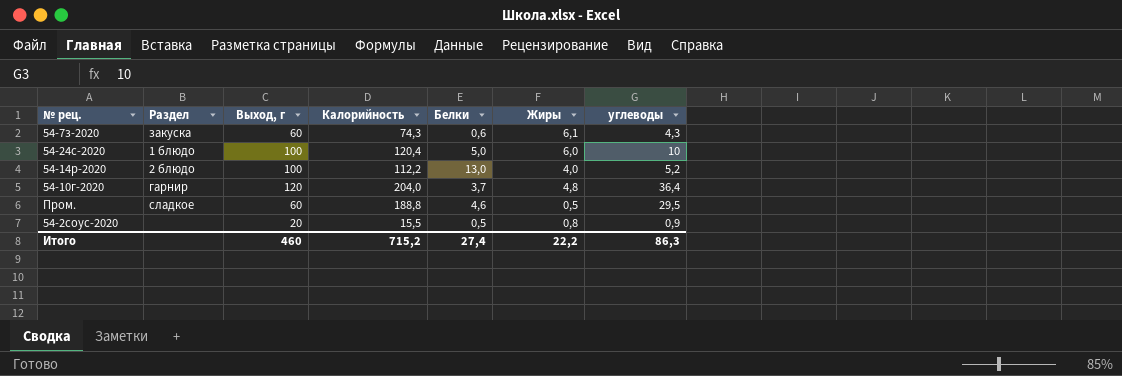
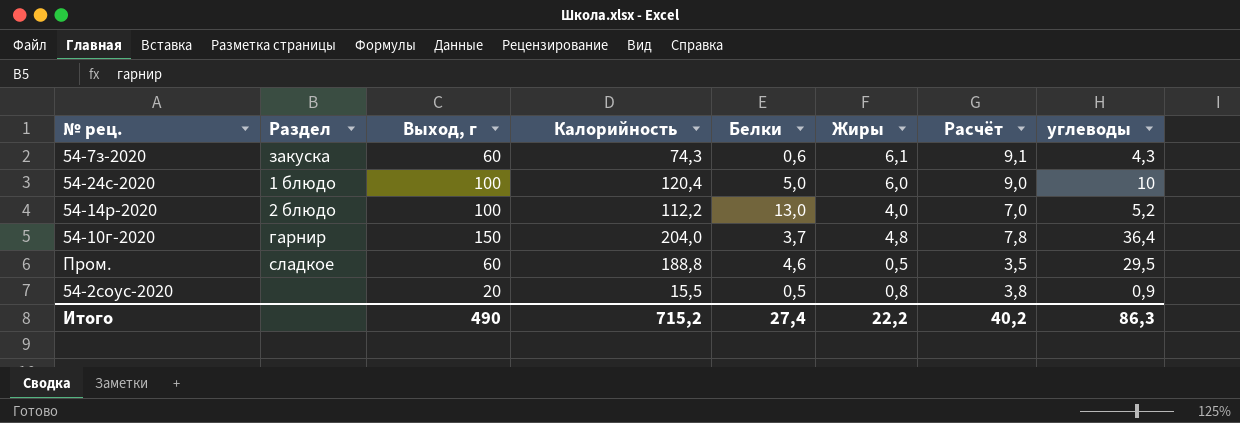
column Расчёт | formula: none -> [Жиры] + 3
54-10г-2020 | Выход, г: 120 -> 150
Итого | Выход, г: 460 -> 490

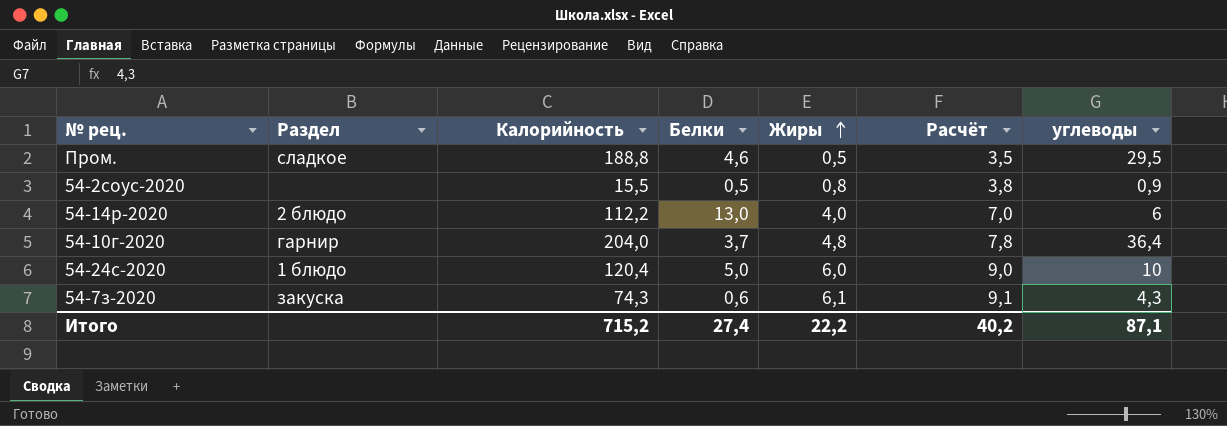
row order: none -> Жиры ascending
column Выход, г | position: 3 -> none
54-14р-2020 | углеводы: 5,2 -> 6
Итого | углеводы: 86,3 -> 87,1

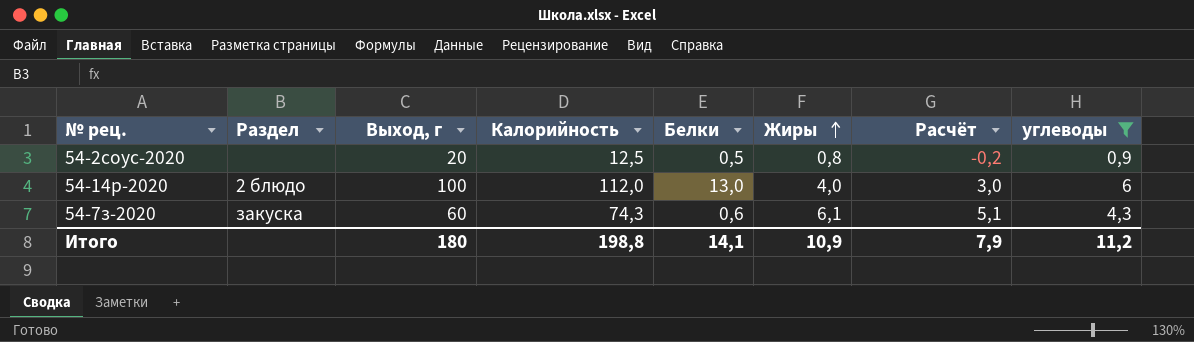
filter: none -> углеводы <= 6
column Выход, г | position: none -> 3
column Расчёт | formula: [Жиры] + 3 -> [Жиры] - 1
54-2соус-2020 | Калорийность: 15,5 -> 12,5
54-14р-2020 | Калорийность: 112,2 -> 112,0
Итого | Калорийность: 715,2 -> 198,8
Итого | Белки: 27,4 -> 14,1
Итого | Жиры: 22,2 -> 10,9
Итого | Расчёт: 40,2 -> 7,9
Итого | углеводы: 87,1 -> 11,2

